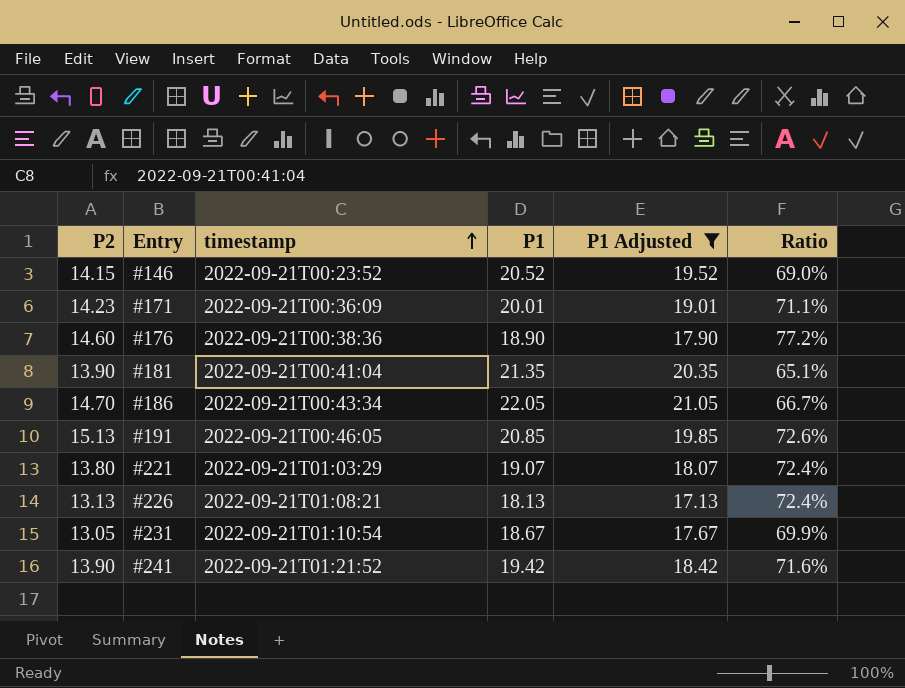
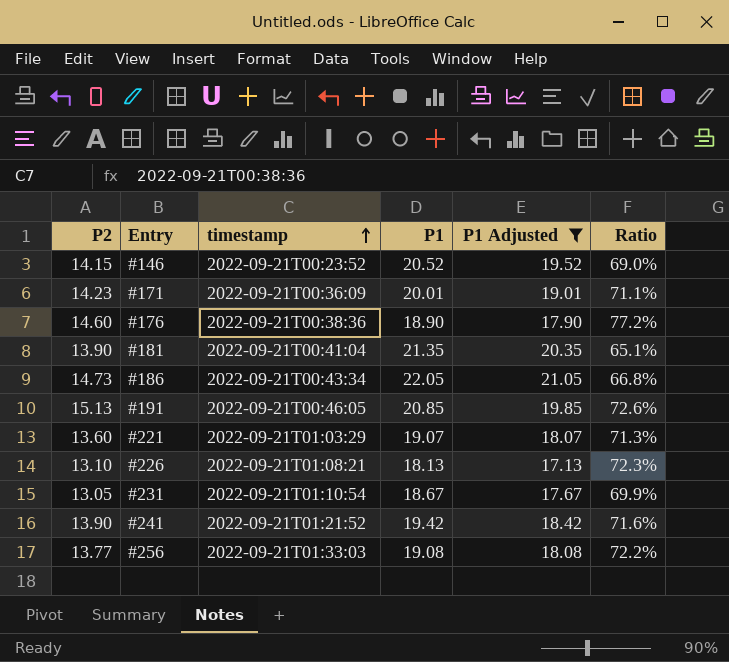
#186 | P2: 14.70 -> 14.73
#186 | Ratio: 66.7% -> 66.8%
#221 | P2: 13.80 -> 13.60
#221 | Ratio: 72.4% -> 71.3%
#226 | P2: 13.13 -> 13.10
#226 | Ratio: 72.4% -> 72.3%
row #256: none -> 13.77 | 2022-09-21T01:33:03 | 19.08 | 18.08 | 72.2%

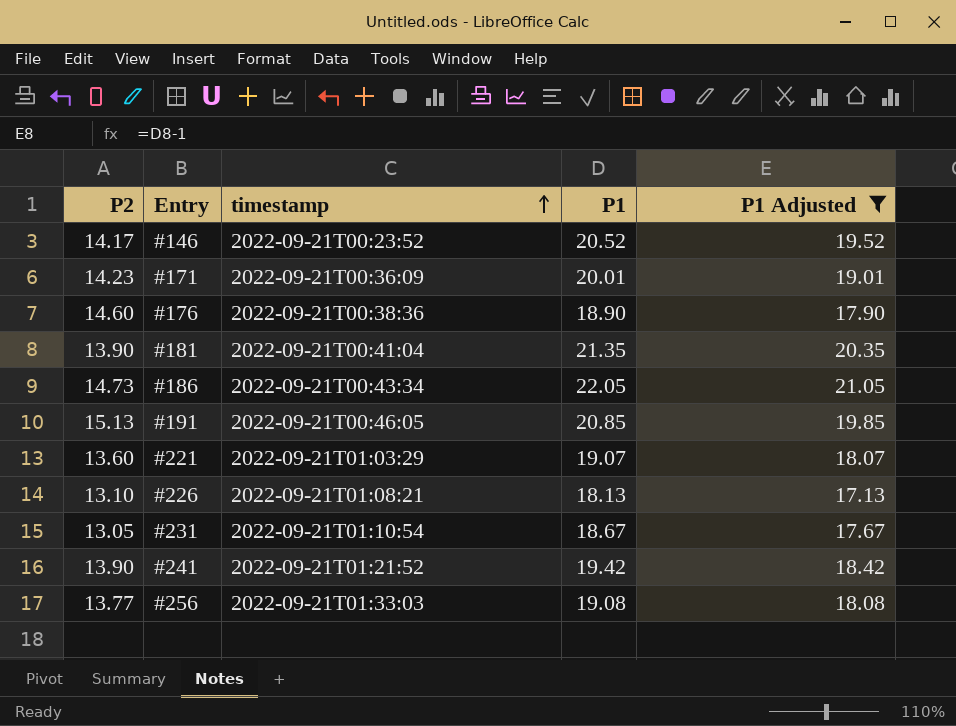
column Ratio | formula: [P2] / [P1] -> none
#146 | P2: 14.15 -> 14.17

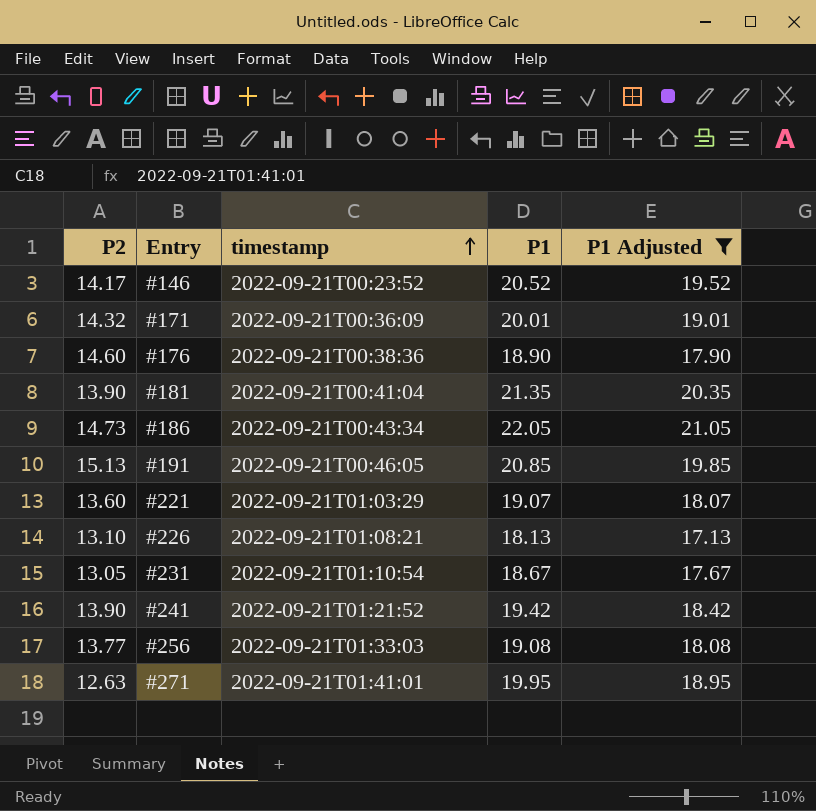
#171 | P2: 14.23 -> 14.32
row #271: none -> 12.63 | 2022-09-21T01:41:01 | 19.95 | 18.95

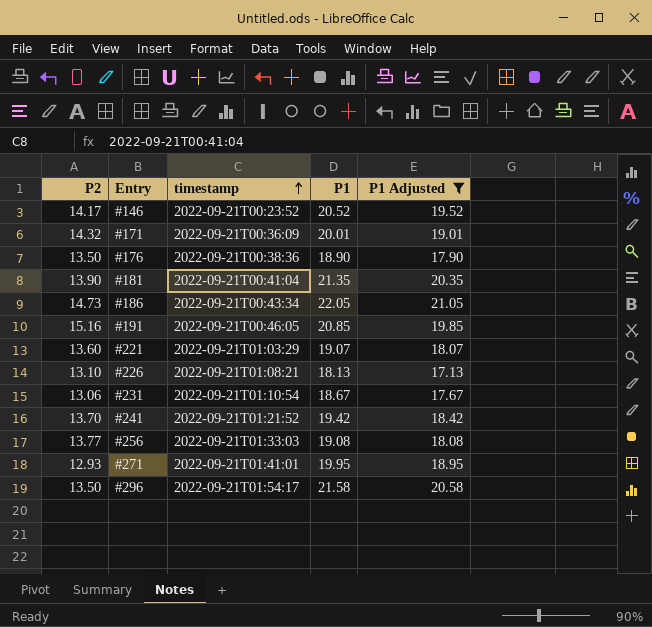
#176 | P2: 14.60 -> 13.50
#191 | P2: 15.13 -> 15.16
#231 | P2: 13.05 -> 13.06
#241 | P2: 13.90 -> 13.70
#271 | P2: 12.63 -> 12.93
row #296: none -> 13.50 | 2022-09-21T01:54:17 | 21.58 | 20.58

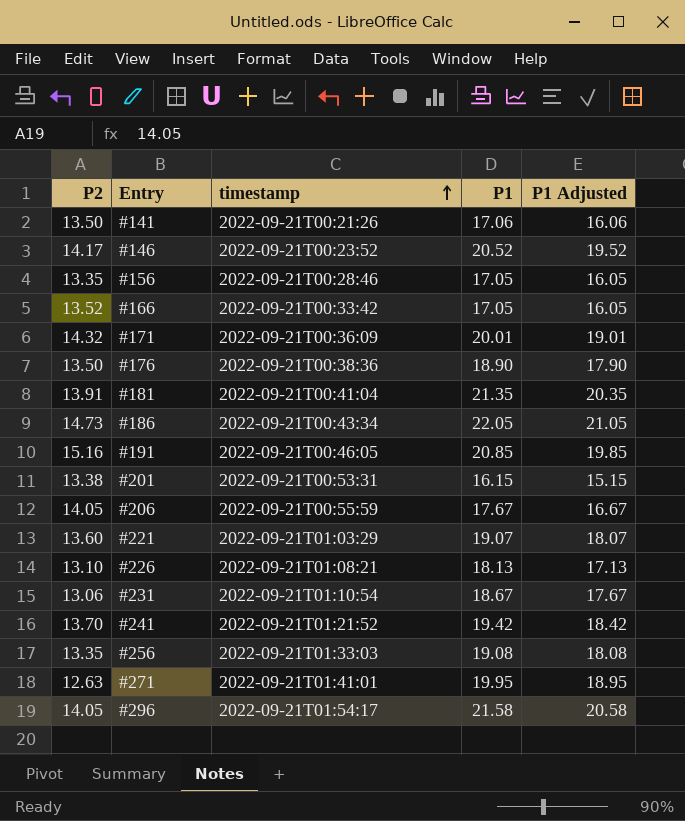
filter: P1 Adjusted >= 17.13 -> none
#181 | P2: 13.90 -> 13.91
#256 | P2: 13.77 -> 13.35
#271 | P2: 12.93 -> 12.63
#296 | P2: 13.50 -> 14.05

